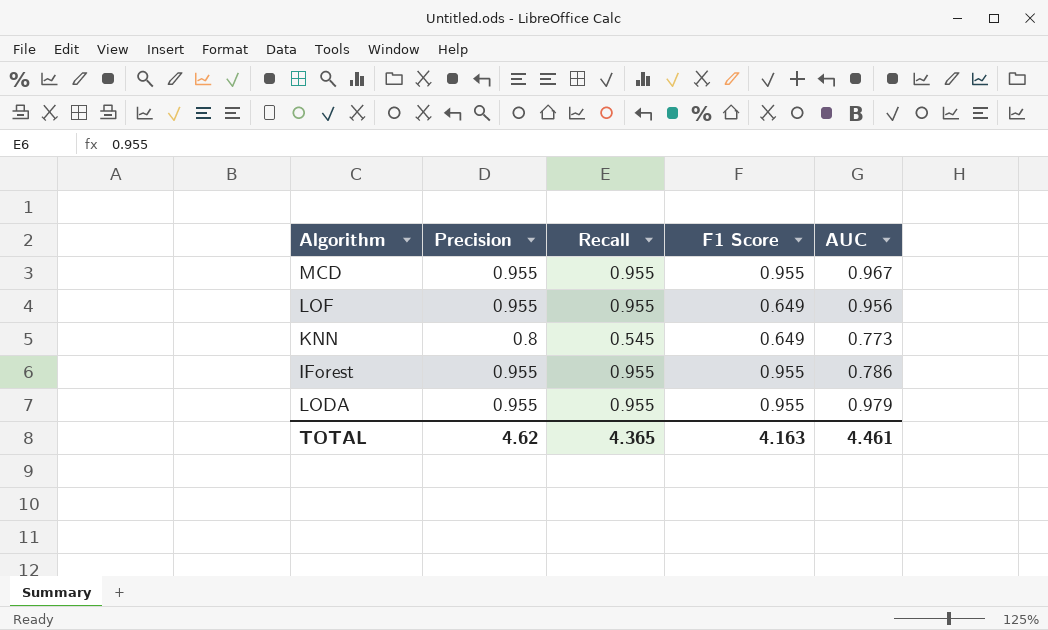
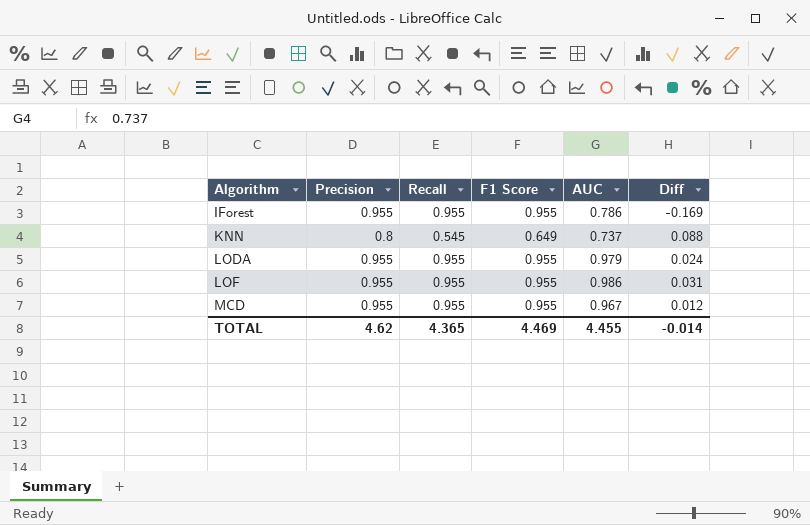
row order: none -> Algorithm ascending
column Diff | formula: none -> [AUC] - [F1 Score]
KNN | AUC: 0.773 -> 0.737
LOF | F1 Score: 0.649 -> 0.955
LOF | AUC: 0.956 -> 0.986
TOTAL | F1 Score: 4.163 -> 4.469
TOTAL | AUC: 4.461 -> 4.455

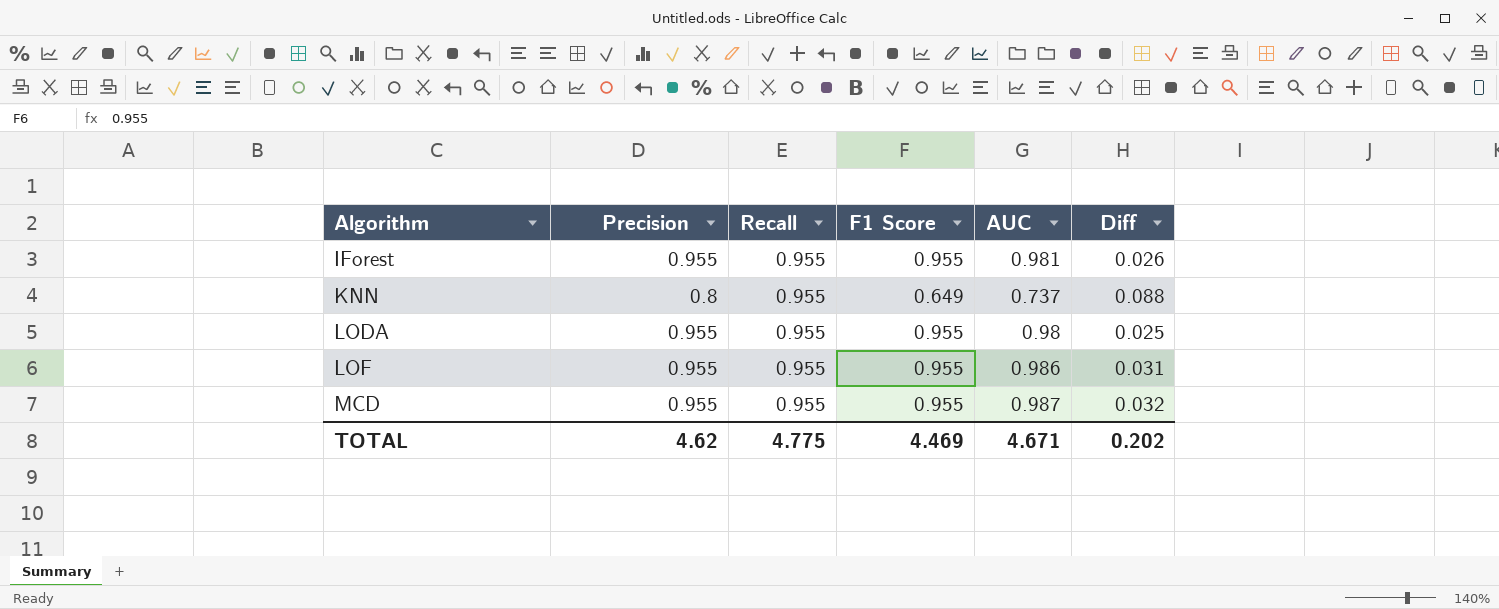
IForest | AUC: 0.786 -> 0.981
IForest | Diff: -0.169 -> 0.026
KNN | Recall: 0.545 -> 0.955
LODA | AUC: 0.979 -> 0.98
LODA | Diff: 0.024 -> 0.025
MCD | AUC: 0.967 -> 0.987
MCD | Diff: 0.012 -> 0.032
TOTAL | Recall: 4.365 -> 4.775
TOTAL | AUC: 4.455 -> 4.671
TOTAL | Diff: -0.014 -> 0.202

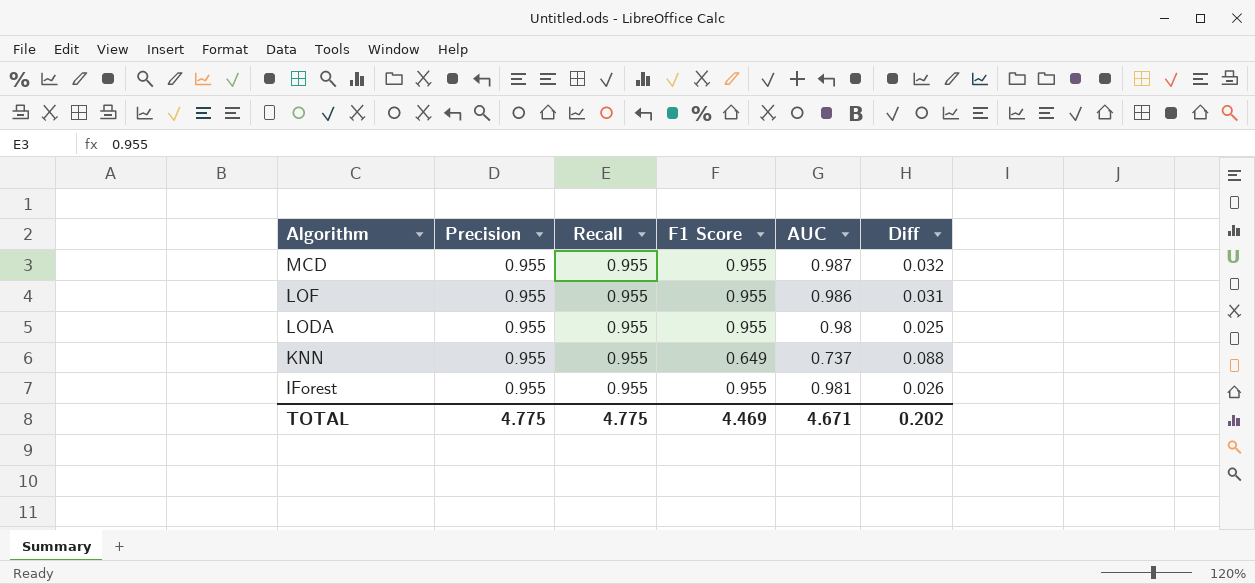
row order: Algorithm ascending -> Algorithm descending
KNN | Precision: 0.8 -> 0.955
TOTAL | Precision: 4.62 -> 4.775

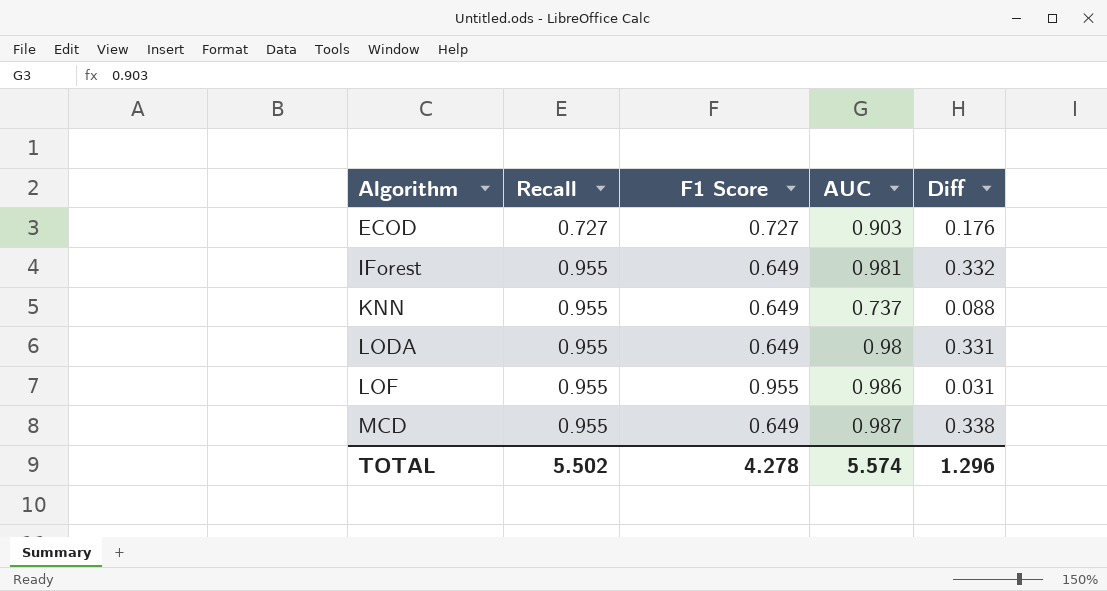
row order: Algorithm descending -> Algorithm ascending
column Precision | position: 2 -> none
row ECOD: none -> 0.727 | 0.727 | 0.903 | 0.176
IForest | F1 Score: 0.955 -> 0.649
IForest | Diff: 0.026 -> 0.332
LODA | F1 Score: 0.955 -> 0.649
LODA | Diff: 0.025 -> 0.331
MCD | F1 Score: 0.955 -> 0.649
MCD | Diff: 0.032 -> 0.338
TOTAL | Recall: 4.775 -> 5.502
TOTAL | F1 Score: 4.469 -> 4.278
TOTAL | AUC: 4.671 -> 5.574
TOTAL | Diff: 0.202 -> 1.296

